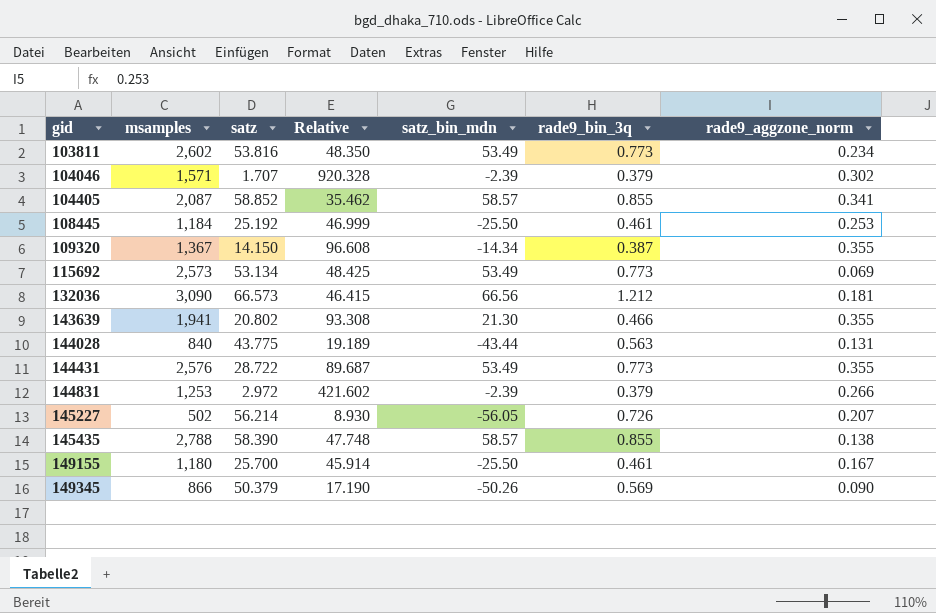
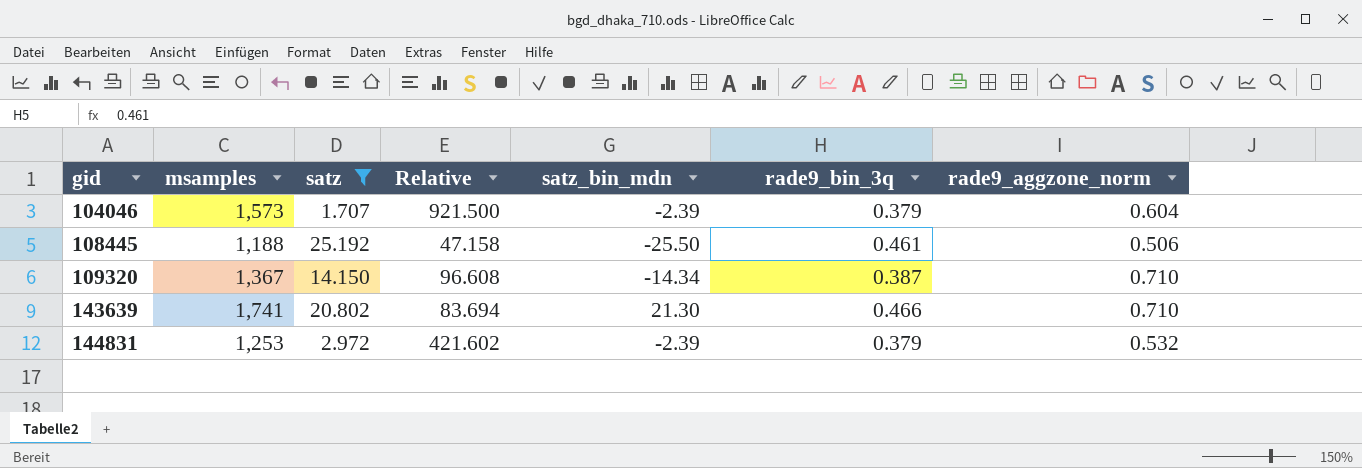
filter: none -> satz <= 25.192
104046 | msamples: 1,571 -> 1,573
104046 | Relative: 920.328 -> 921.500
104046 | rade9_aggzone_norm: 0.302 -> 0.604
108445 | msamples: 1,184 -> 1,188
108445 | Relative: 46.999 -> 47.158
108445 | rade9_aggzone_norm: 0.253 -> 0.506
109320 | rade9_aggzone_norm: 0.355 -> 0.710
143639 | msamples: 1,941 -> 1,741
143639 | Relative: 93.308 -> 83.694
143639 | rade9_aggzone_norm: 0.355 -> 0.710
144831 | rade9_aggzone_norm: 0.266 -> 0.532

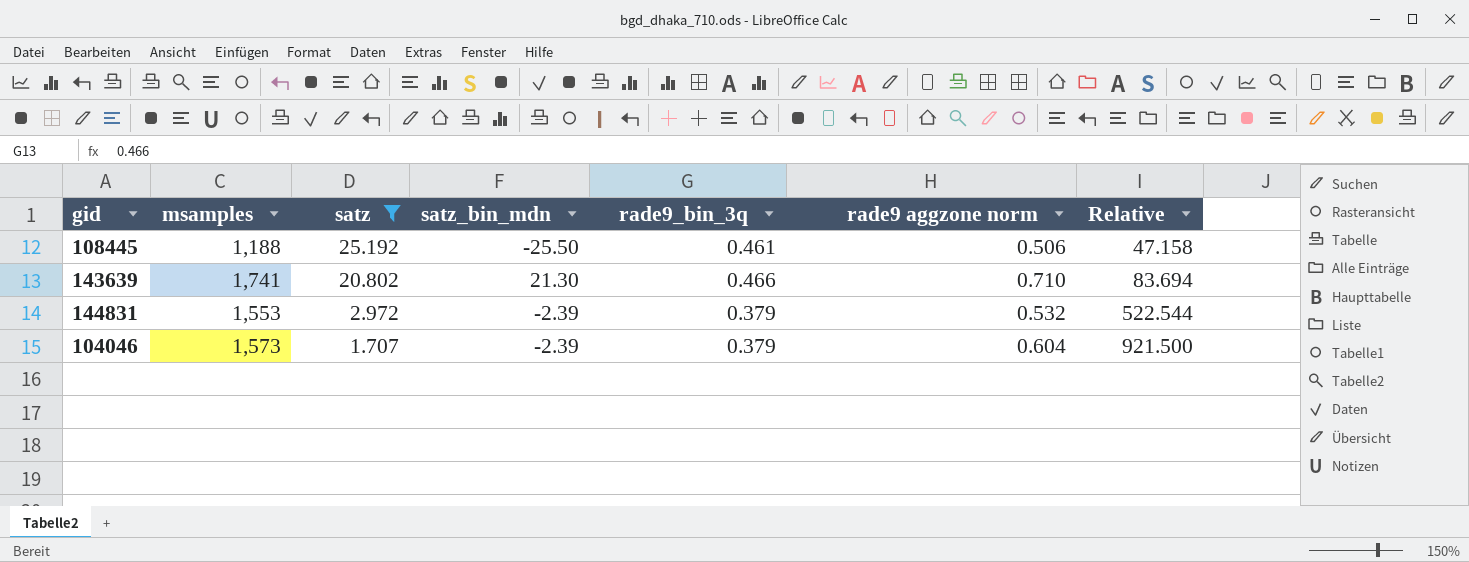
row order: gid ascending -> satz descending
column name: rade9_aggzone_norm -> rade9 aggzone norm
column Relative | position: 4 -> 7
row 109320: 1,367 | 14.150 | 96.608 | -14.34 | 0.387 | 0.710 -> none
144831 | msamples: 1,253 -> 1,553
144831 | Relative: 421.602 -> 522.544

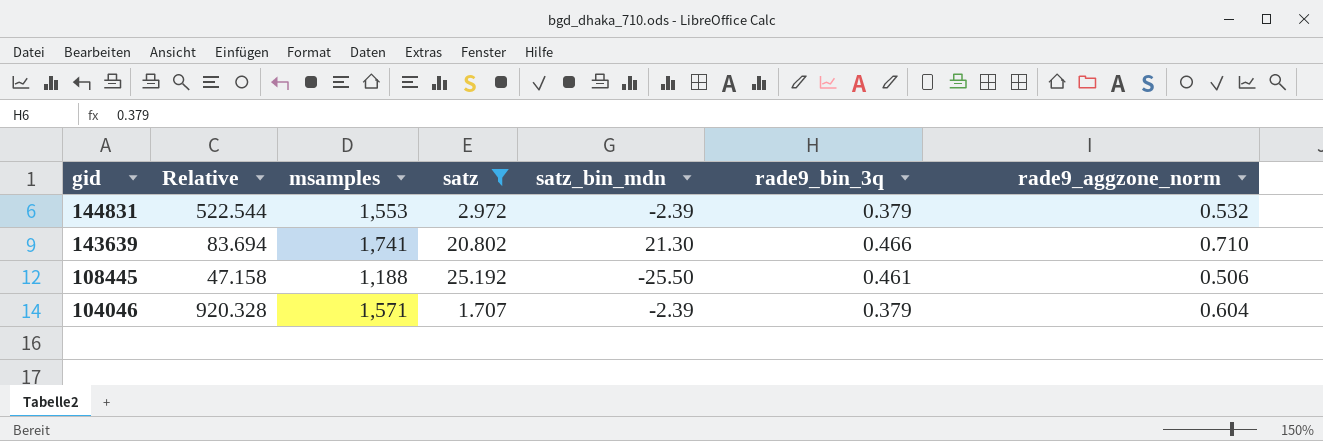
row order: satz descending -> gid descending
column Relative | position: 7 -> 2
column name: rade9 aggzone norm -> rade9_aggzone_norm
104046 | Relative: 921.500 -> 920.328
104046 | msamples: 1,573 -> 1,571

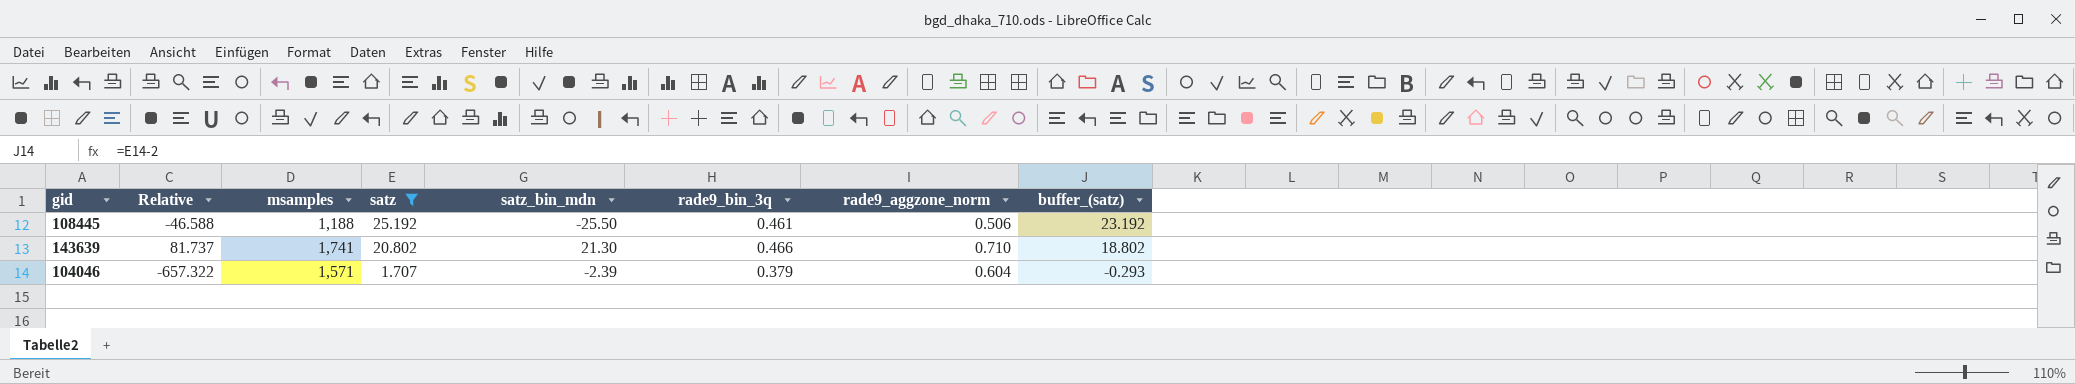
row order: gid descending -> satz descending
column Relative | formula: [msamples] / [satz] -> [msamples] / [satz_bin_mdn]
column buffer_(satz) | formula: none -> [satz] - 2
row 144831: 522.544 | 1,553 | 2.972 | -2.39 | 0.379 | 0.532 -> none

